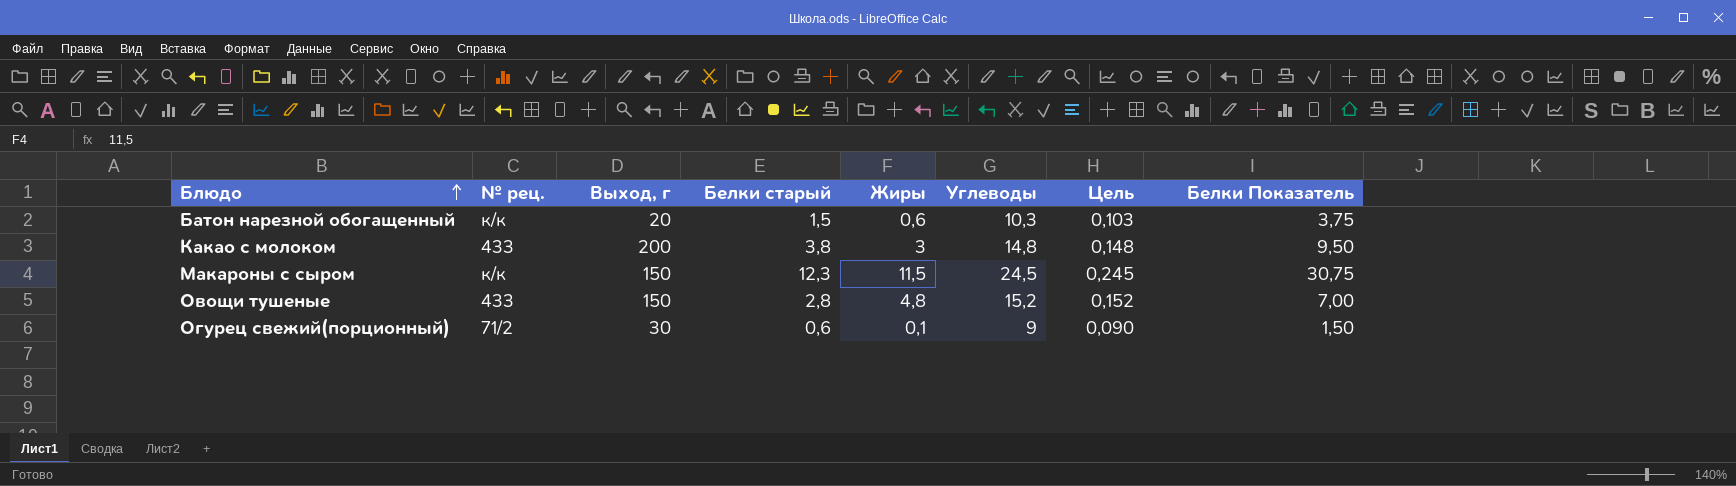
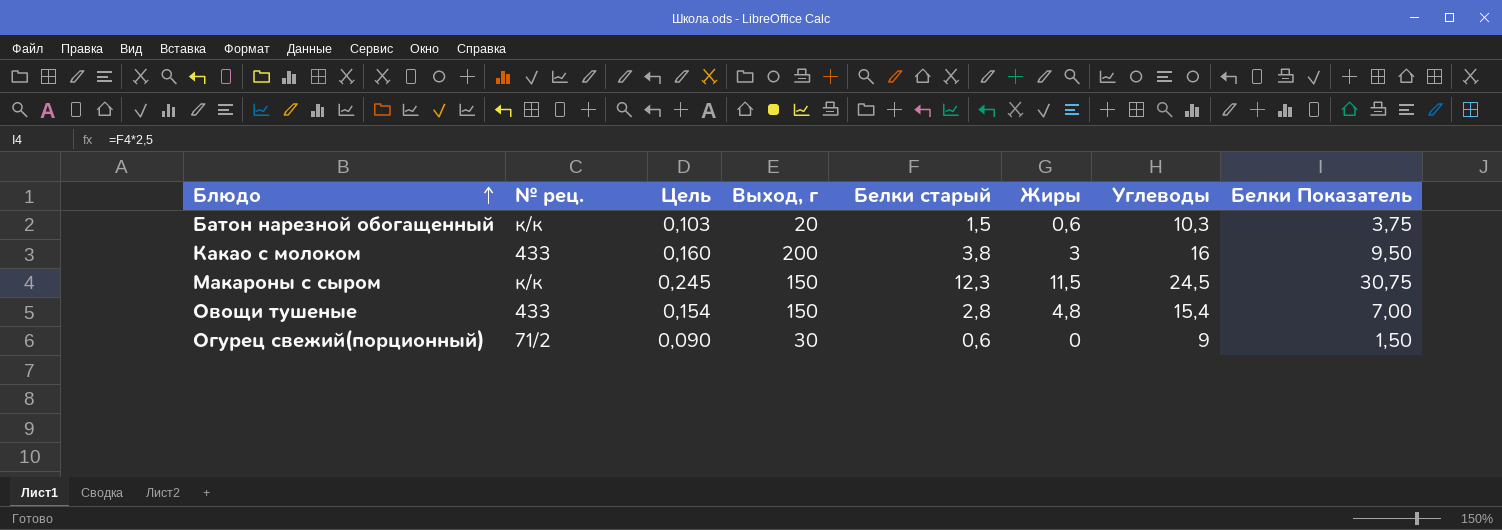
column Цель | position: 7 -> 3
Какао с молоком | Цель: 0,148 -> 0,160
Какао с молоком | Углеводы: 14,8 -> 16
Овощи тушеные | Цель: 0,152 -> 0,154
Овощи тушеные | Углеводы: 15,2 -> 15,4
Огурец свежий(порционный) | Жиры: 0,1 -> 0

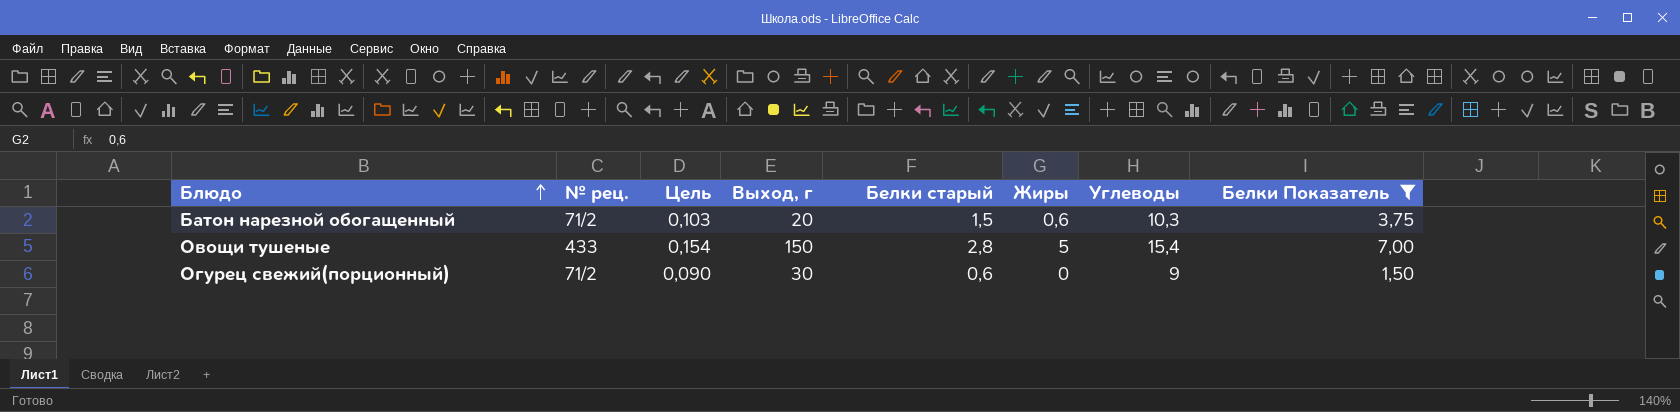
filter: none -> Белки Показатель <= 7,00
Батон нарезной обогащенный | № рец.: к/к -> 71/2
Овощи тушеные | Жиры: 4,8 -> 5

